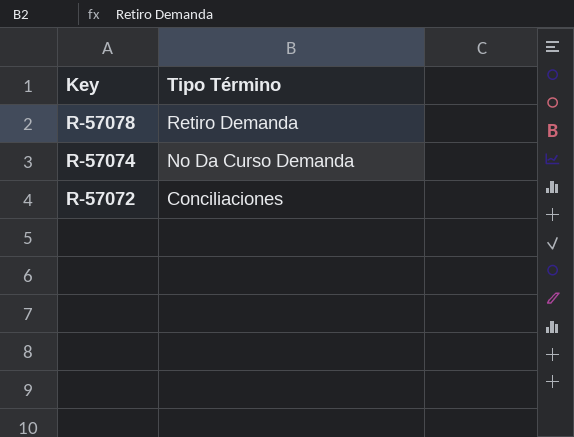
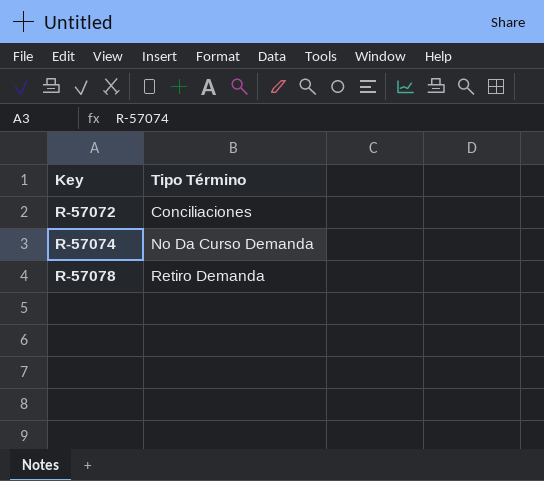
row order: Key descending -> Key ascending

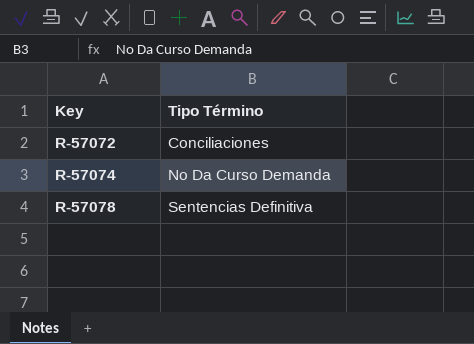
R-57078 | Tipo Término: Retiro Demanda -> Sentencias Definitiva

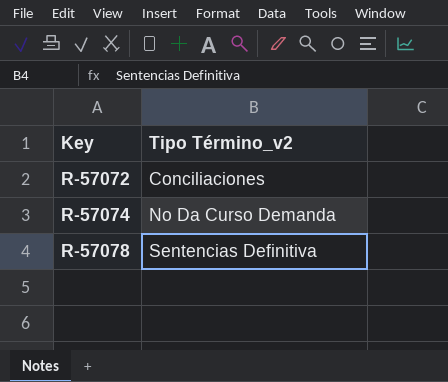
column name: Tipo Término -> Tipo Término_v2

